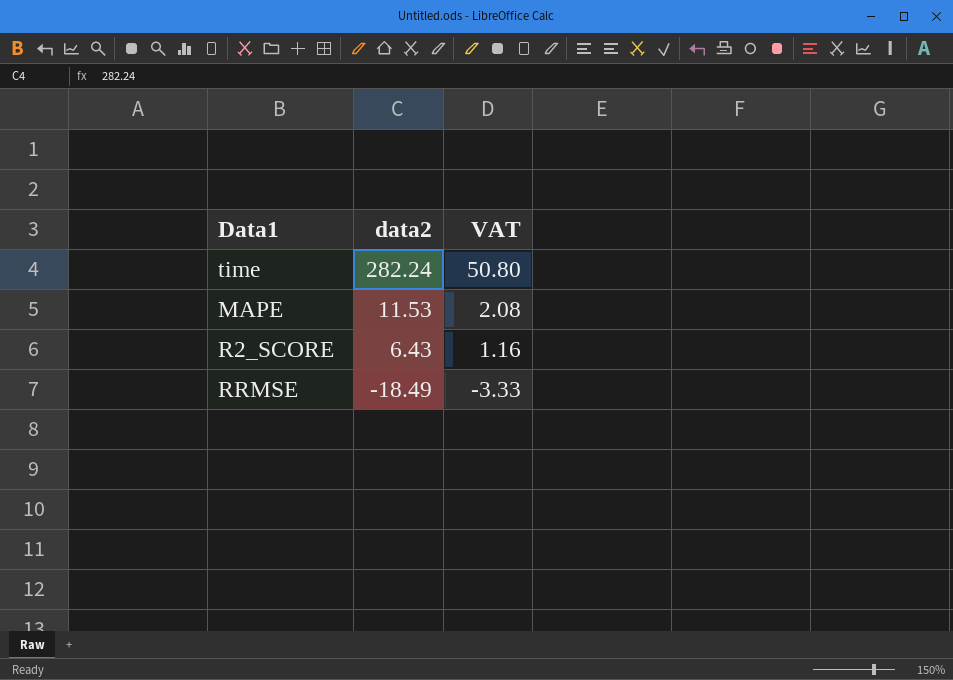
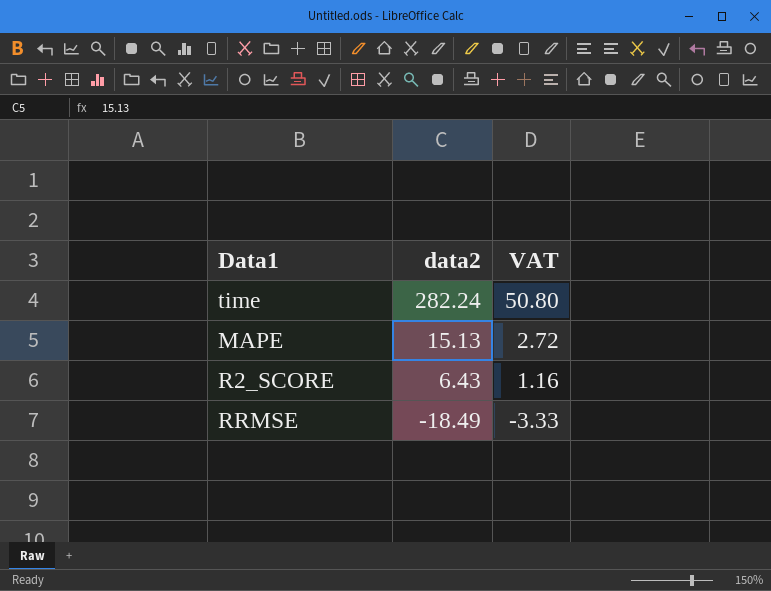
MAPE | data2: 11.53 -> 15.13
MAPE | VAT: 2.08 -> 2.72

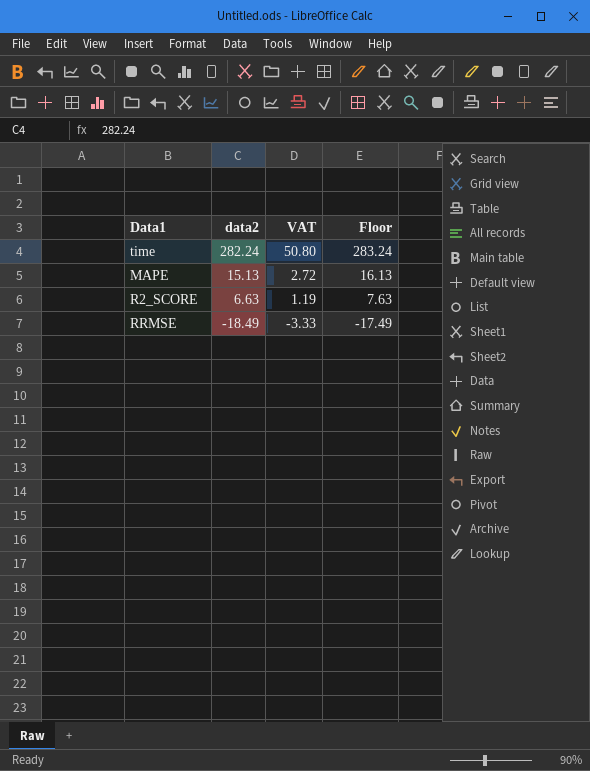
column Floor | formula: none -> [data2] + 1
R2_SCORE | data2: 6.43 -> 6.63
R2_SCORE | VAT: 1.16 -> 1.19

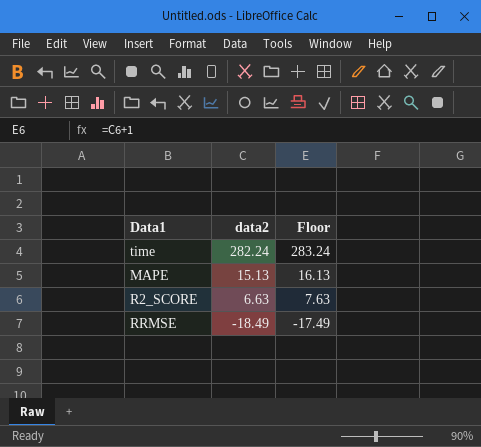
column VAT | formula: [data2] * 0.18 -> none

